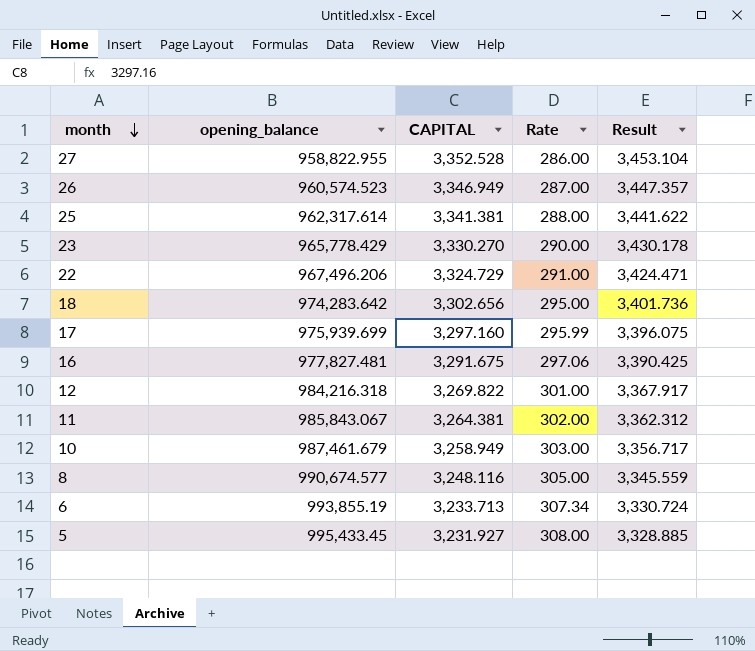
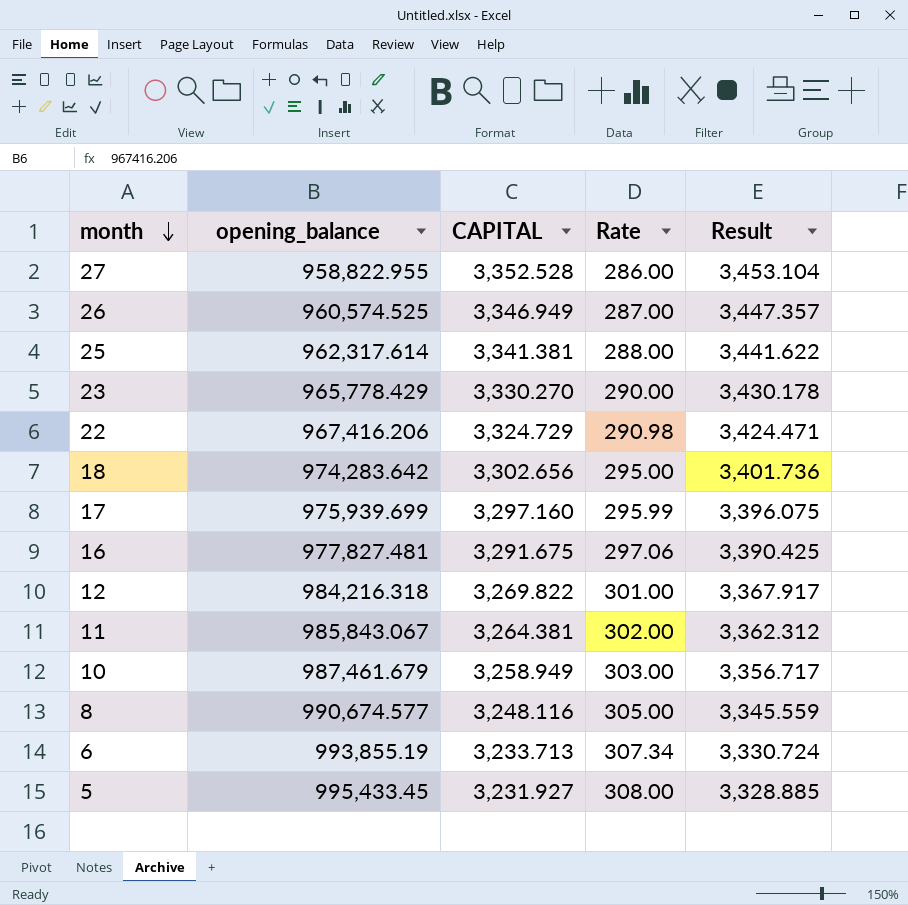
26 | opening_balance: 960,574.523 -> 960,574.525
22 | opening_balance: 967,496.206 -> 967,416.206
22 | Rate: 291.00 -> 290.98

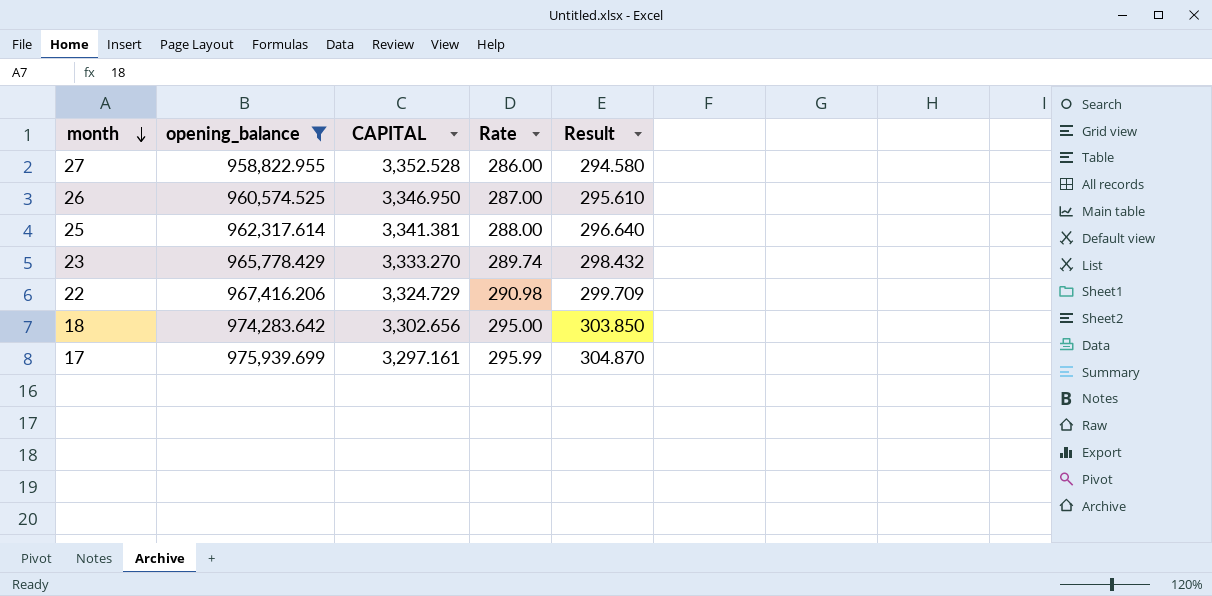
filter: none -> opening_balance <= 975,939.699
column Result | formula: [CAPITAL] * 1.03 -> [Rate] * 1.03
26 | CAPITAL: 3,346.949 -> 3,346.950
23 | CAPITAL: 3,330.270 -> 3,333.270
23 | Rate: 290.00 -> 289.74
17 | CAPITAL: 3,297.160 -> 3,297.161

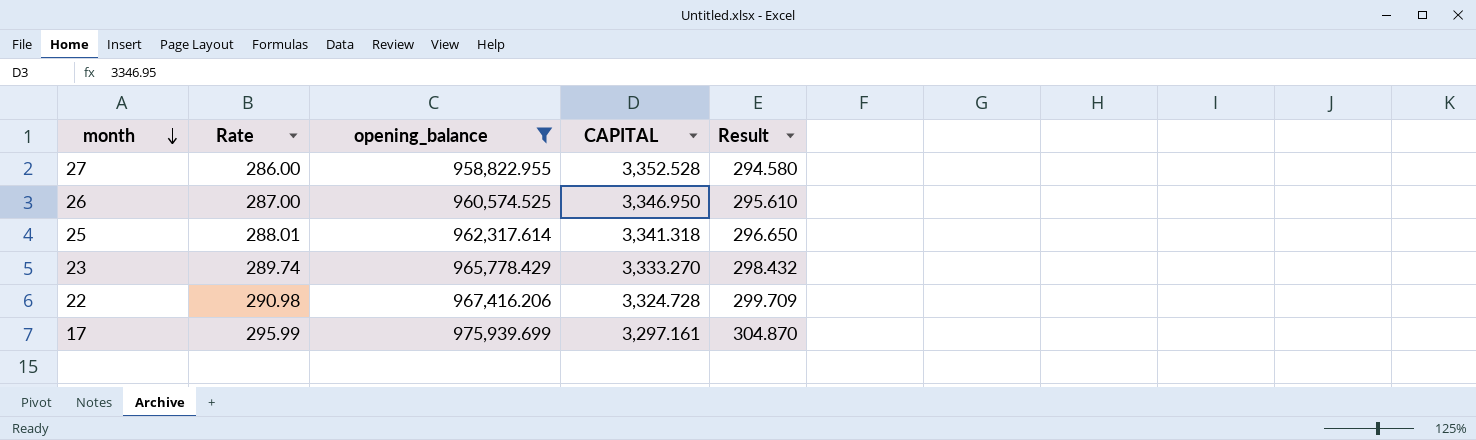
column Rate | position: 4 -> 2
row 18: 974,283.642 | 3,302.656 | 295.00 | 303.850 -> none
25 | Rate: 288.00 -> 288.01
25 | CAPITAL: 3,341.381 -> 3,341.318
25 | Result: 296.640 -> 296.650
22 | CAPITAL: 3,324.729 -> 3,324.728

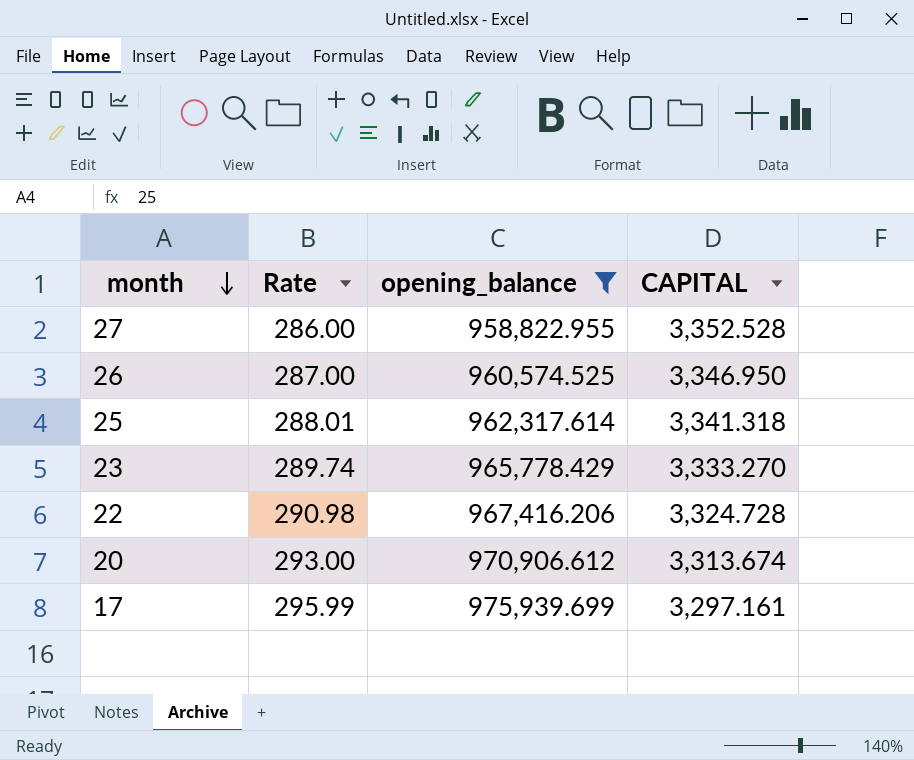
column Result | formula: [Rate] * 1.03 -> none
row 20: none -> 293.00 | 970,906.612 | 3,313.674

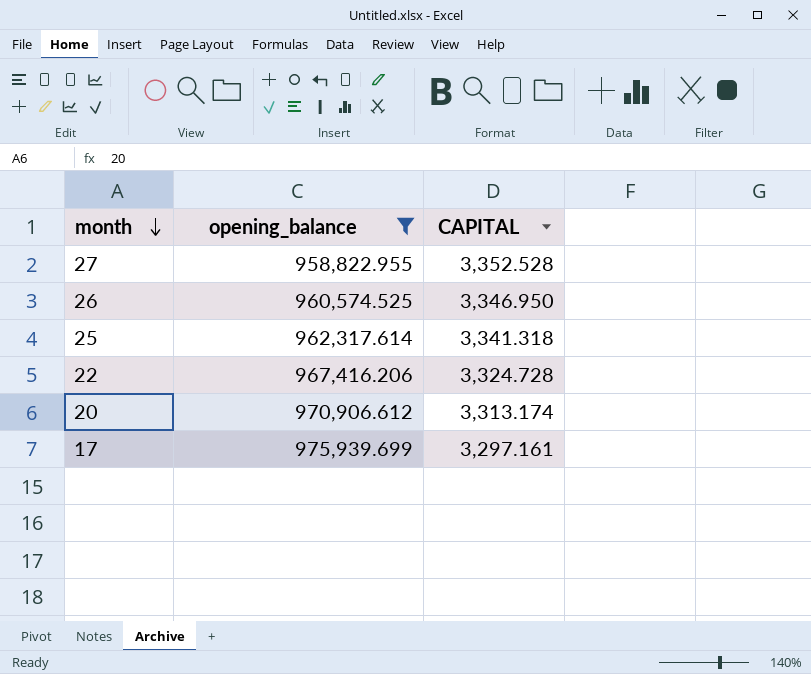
column Rate | formula: [opening_balance] / [CAPITAL] -> none
row 23: 289.74 | 965,778.429 | 3,333.270 -> none
20 | CAPITAL: 3,313.674 -> 3,313.174

